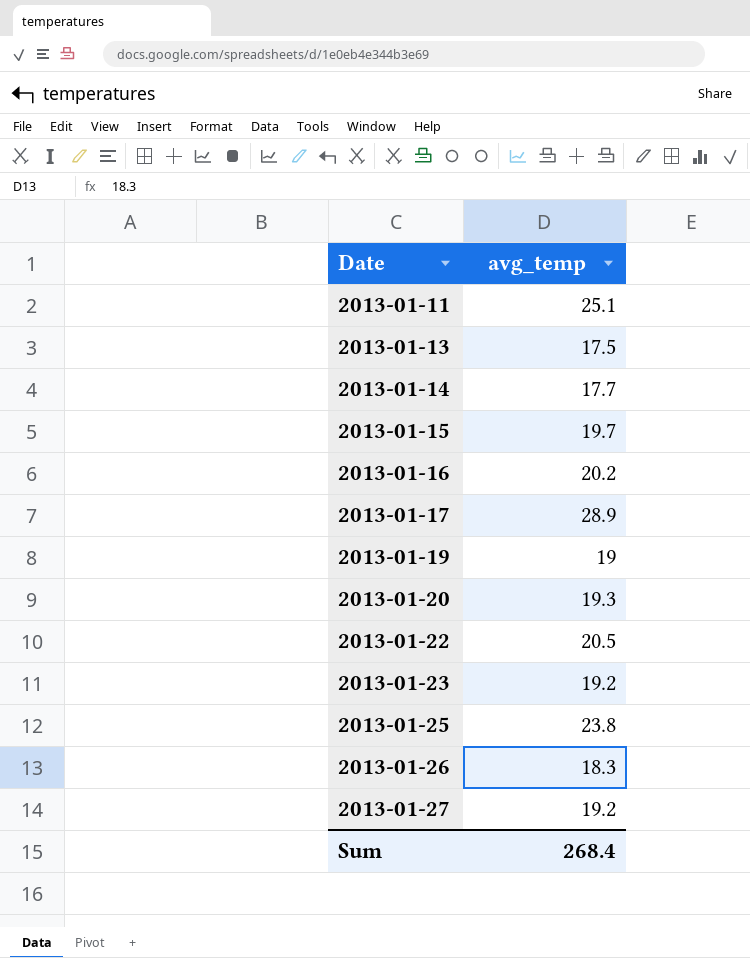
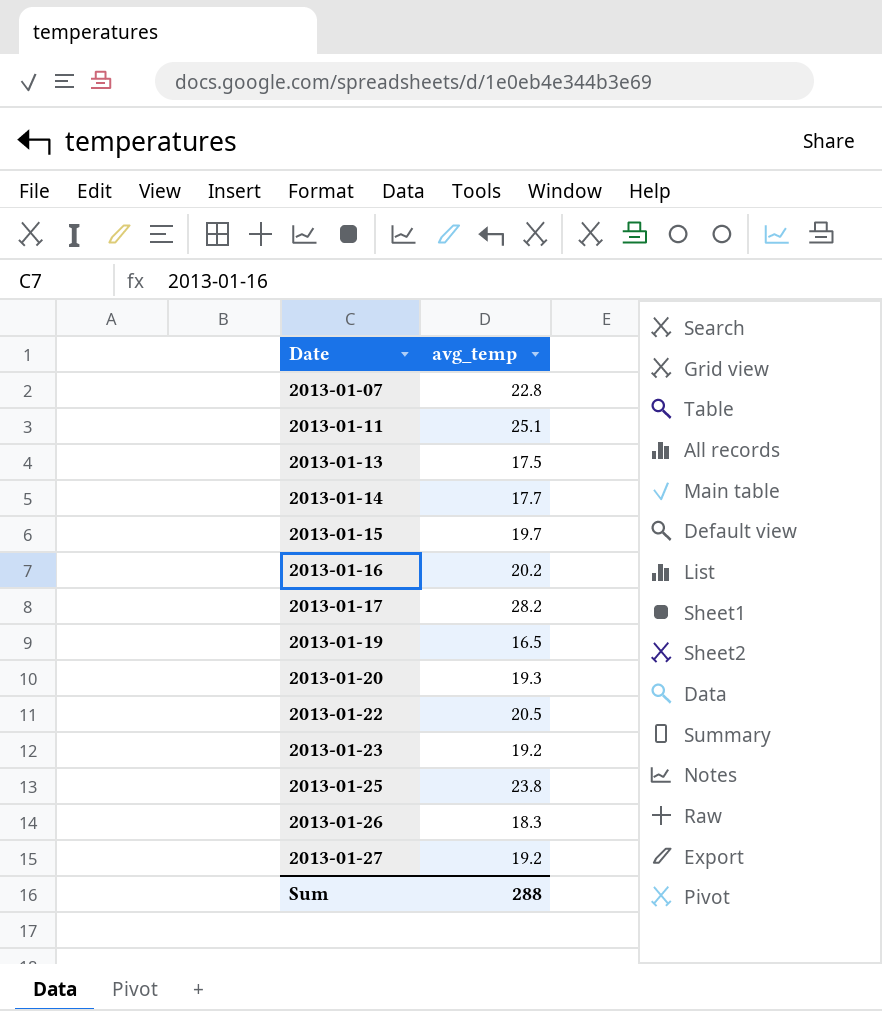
row 2013-01-07: none -> 22.8
2013-01-17 | avg_temp: 28.9 -> 28.2
2013-01-19 | avg_temp: 19 -> 16.5
Sum | avg_temp: 268.4 -> 288

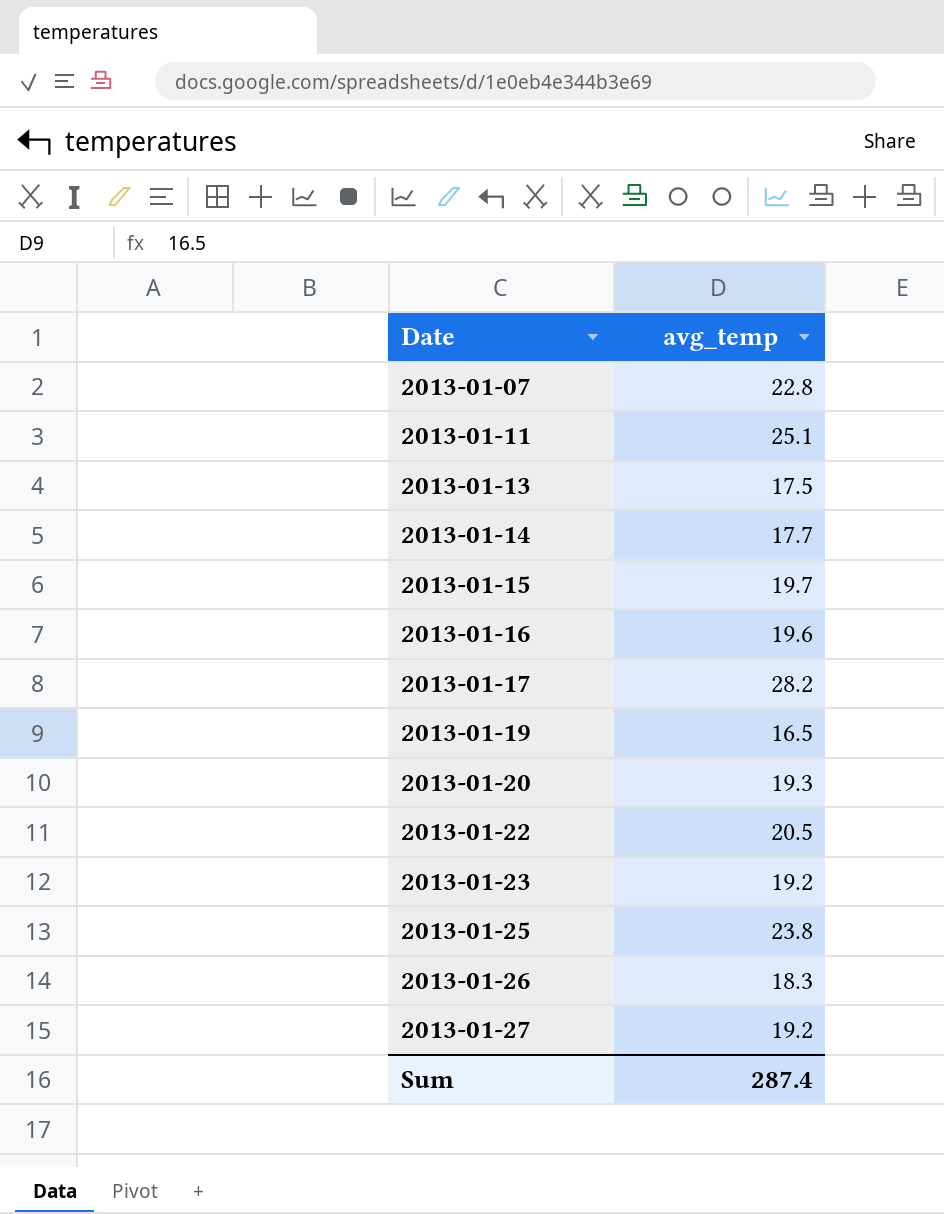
2013-01-16 | avg_temp: 20.2 -> 19.6
Sum | avg_temp: 288 -> 287.4

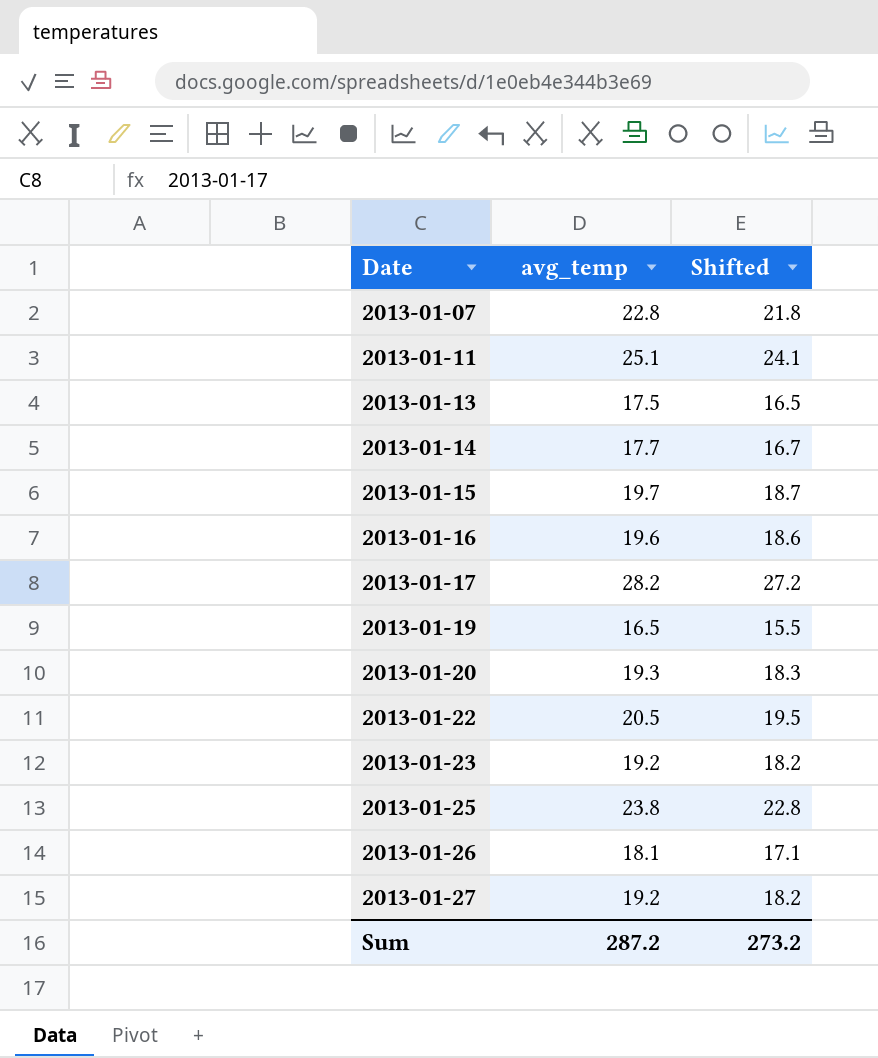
column Shifted | formula: none -> [avg_temp] - 1
2013-01-26 | avg_temp: 18.3 -> 18.1
Sum | avg_temp: 287.4 -> 287.2

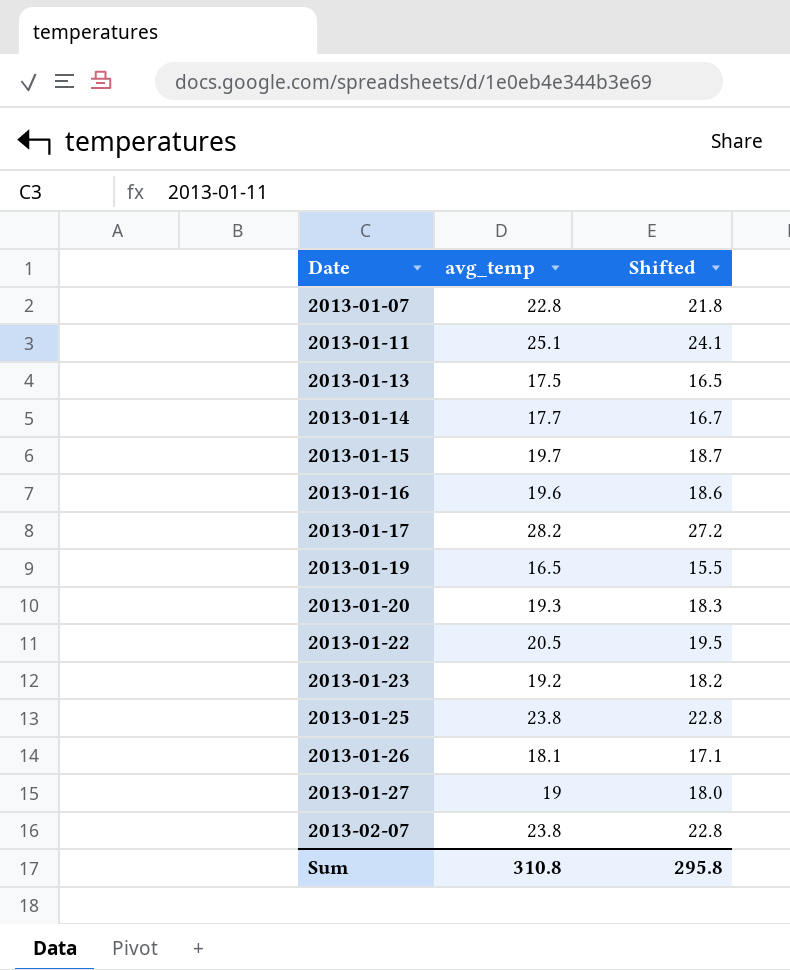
2013-01-27 | avg_temp: 19.2 -> 19
2013-01-27 | Shifted: 18.2 -> 18.0
row 2013-02-07: none -> 23.8 | 22.8
Sum | avg_temp: 287.2 -> 310.8
Sum | Shifted: 273.2 -> 295.8

